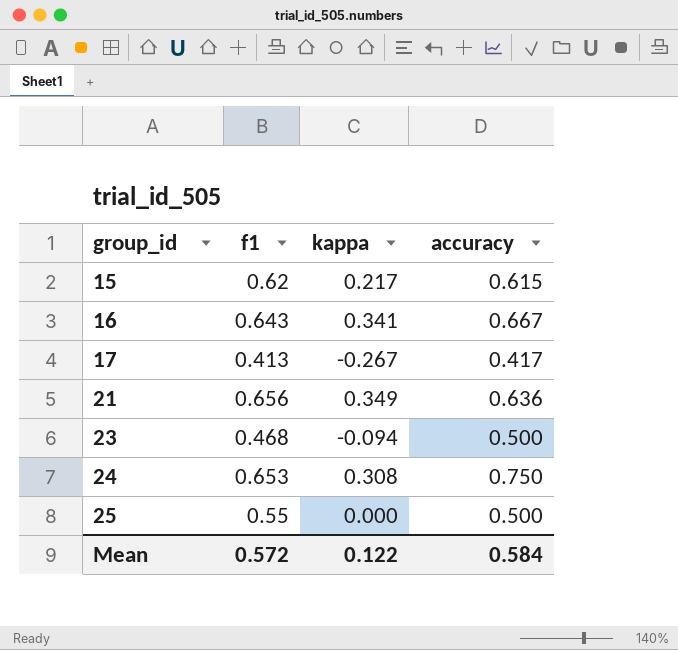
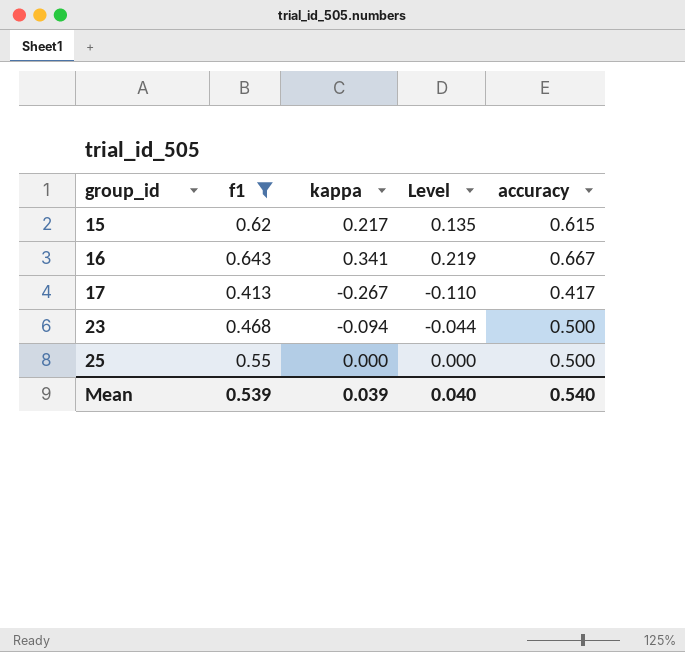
filter: none -> f1 <= 0.643
column Level | formula: none -> [f1] * [kappa]
Mean | f1: 0.572 -> 0.539
Mean | kappa: 0.122 -> 0.039
Mean | accuracy: 0.584 -> 0.540

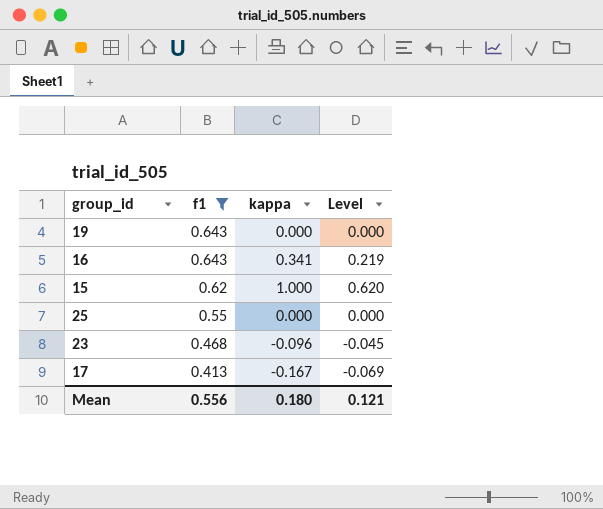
row order: group_id ascending -> f1 descending
column accuracy | position: 5 -> none
row 19: none -> 0.643 | 0.000 | 0.000
15 | kappa: 0.217 -> 1.000
15 | Level: 0.135 -> 0.620
23 | kappa: -0.094 -> -0.096
23 | Level: -0.044 -> -0.045
17 | kappa: -0.267 -> -0.167
17 | Level: -0.110 -> -0.069
Mean | f1: 0.539 -> 0.556
Mean | kappa: 0.039 -> 0.180
Mean | Level: 0.040 -> 0.121

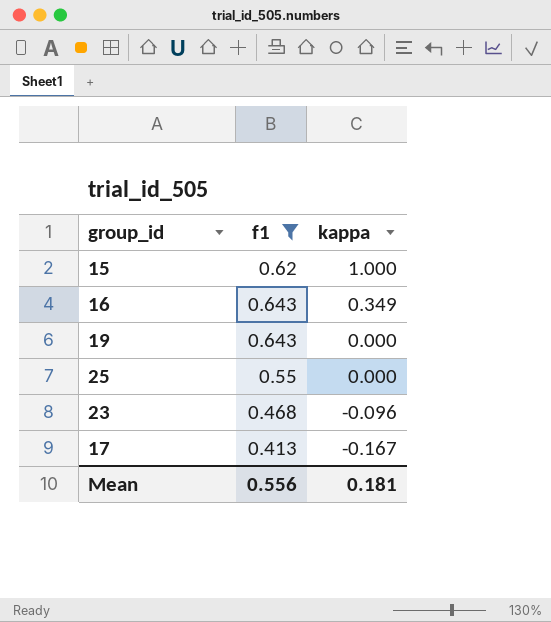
row order: f1 descending -> kappa descending
column Level | formula: [f1] * [kappa] -> none
16 | kappa: 0.341 -> 0.349
Mean | kappa: 0.180 -> 0.181

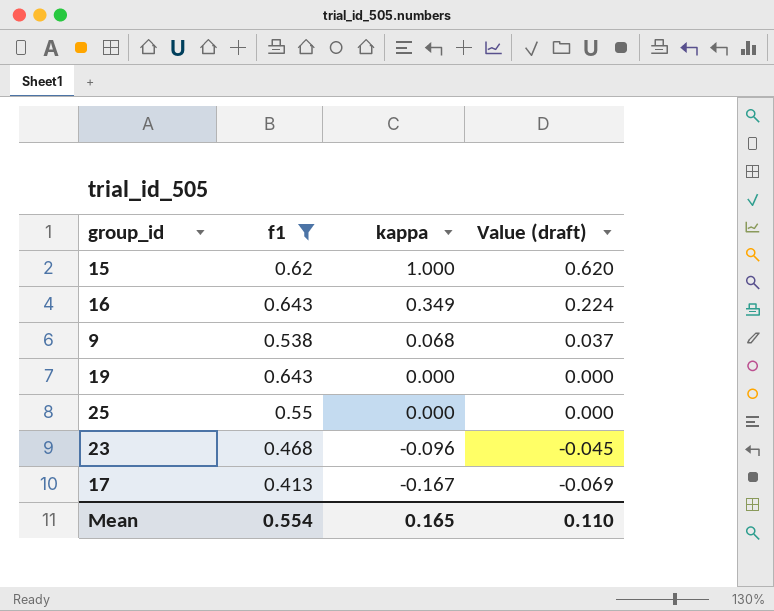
column Value (draft) | formula: none -> [f1] * [kappa]
row 9: none -> 0.538 | 0.068 | 0.037
Mean | f1: 0.556 -> 0.554
Mean | kappa: 0.181 -> 0.165

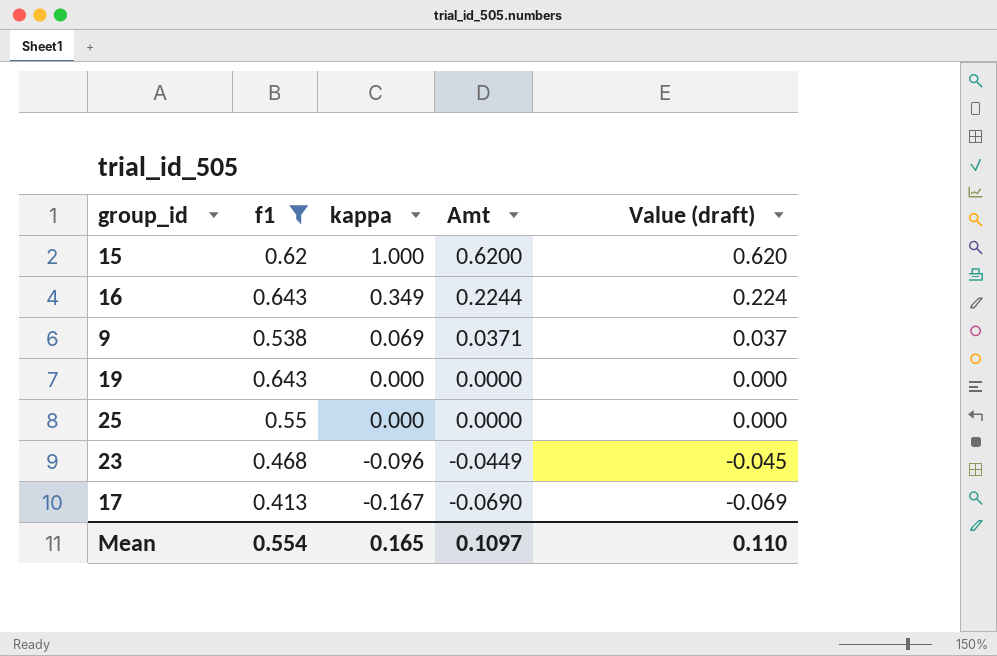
column Amt | formula: none -> [f1] * [kappa]
9 | kappa: 0.068 -> 0.069

